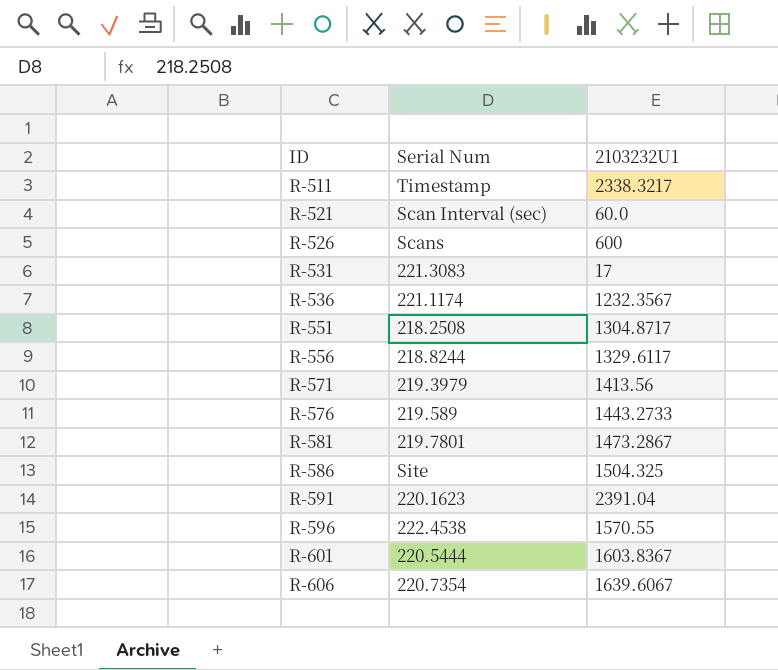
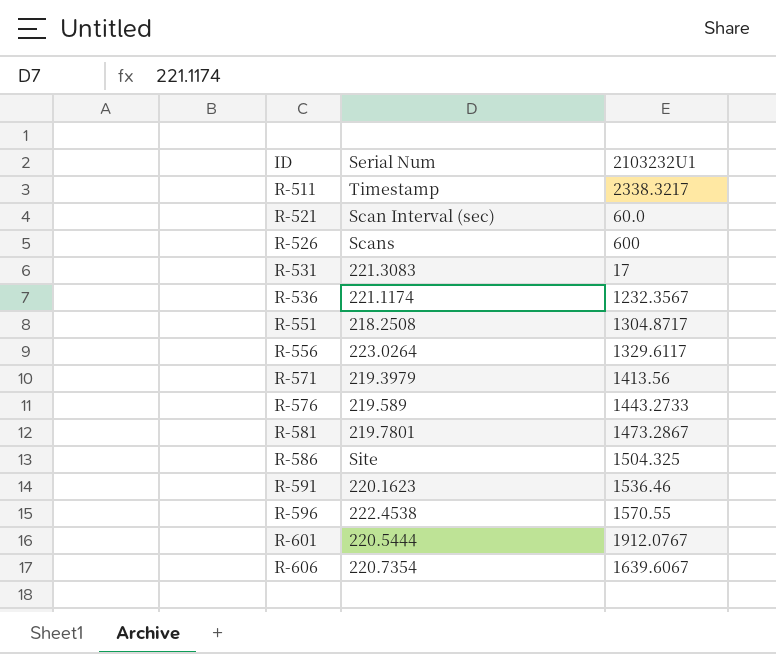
R-556 | Serial Num: 218.8244 -> 223.0264
R-591 | 2103232U1: 2391.04 -> 1536.46
R-601 | 2103232U1: 1603.8367 -> 1912.0767

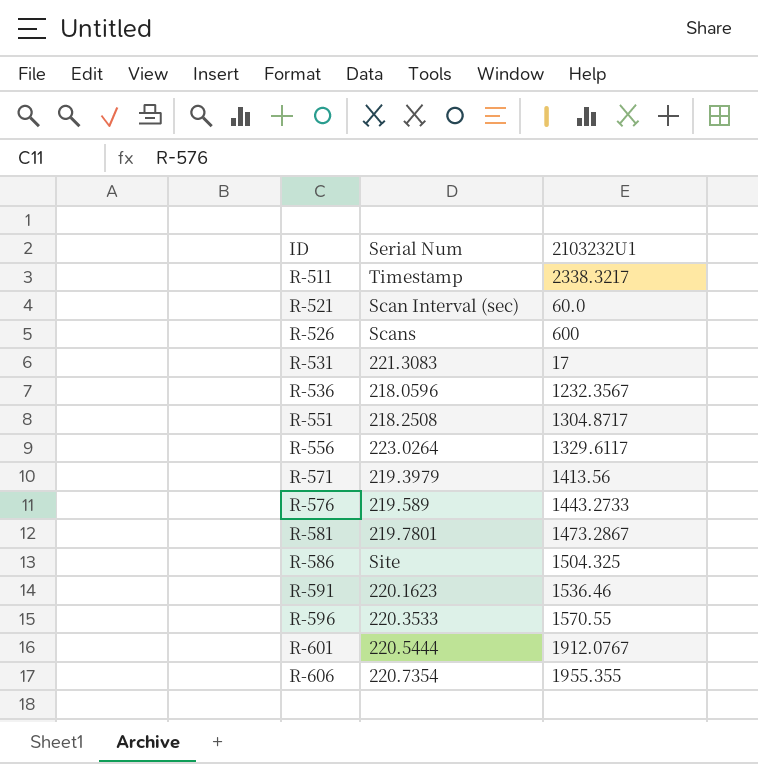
R-536 | Serial Num: 221.1174 -> 218.0596
R-596 | Serial Num: 222.4538 -> 220.3533
R-606 | 2103232U1: 1639.6067 -> 1955.355

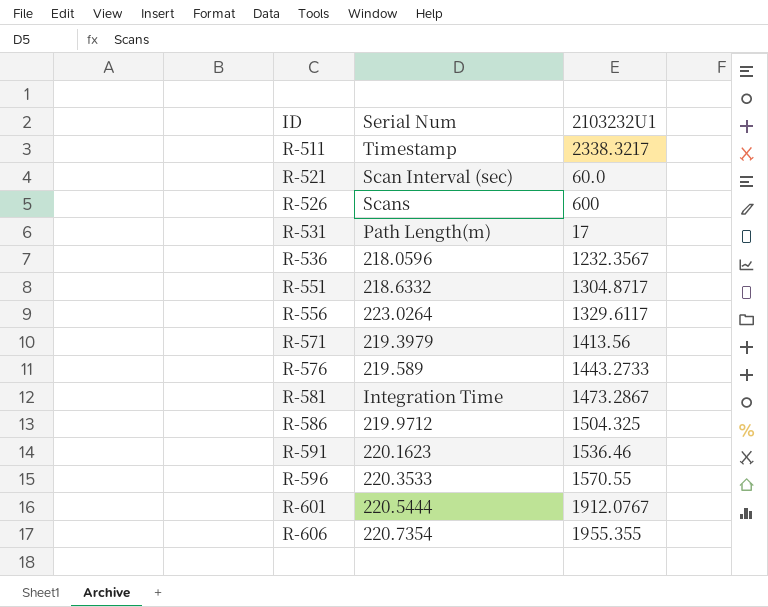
R-531 | Serial Num: 221.3083 -> Path Length(m)
R-551 | Serial Num: 218.2508 -> 218.6332
R-581 | Serial Num: 219.7801 -> Integration Time
R-586 | Serial Num: Site -> 219.9712

